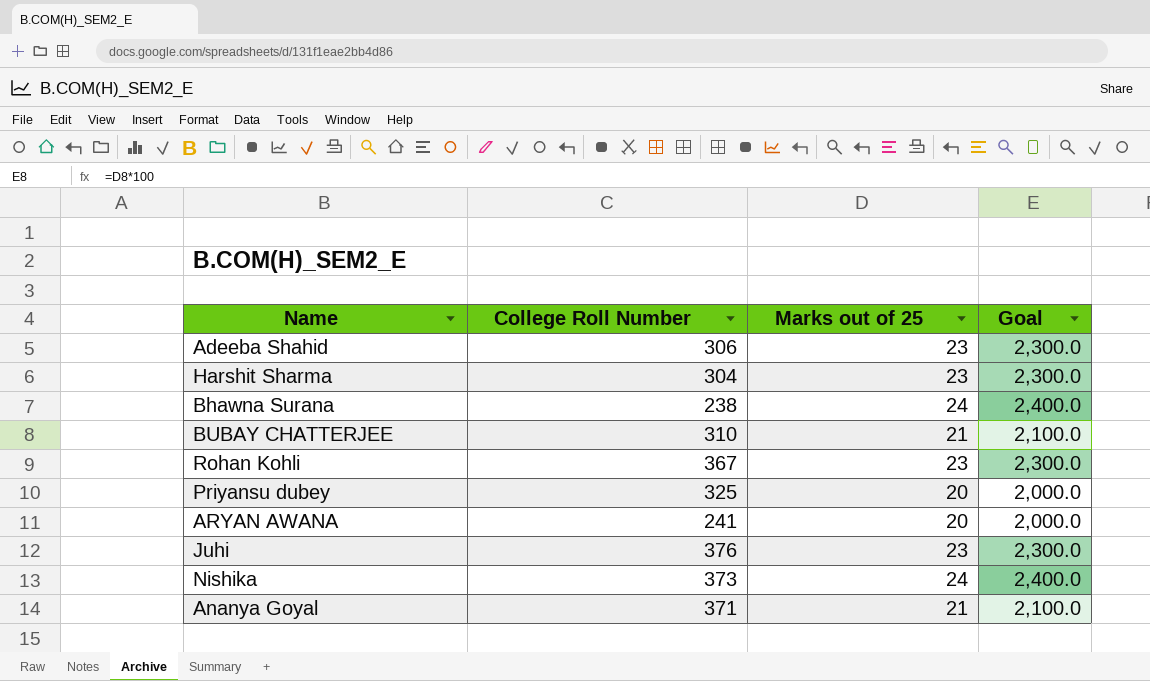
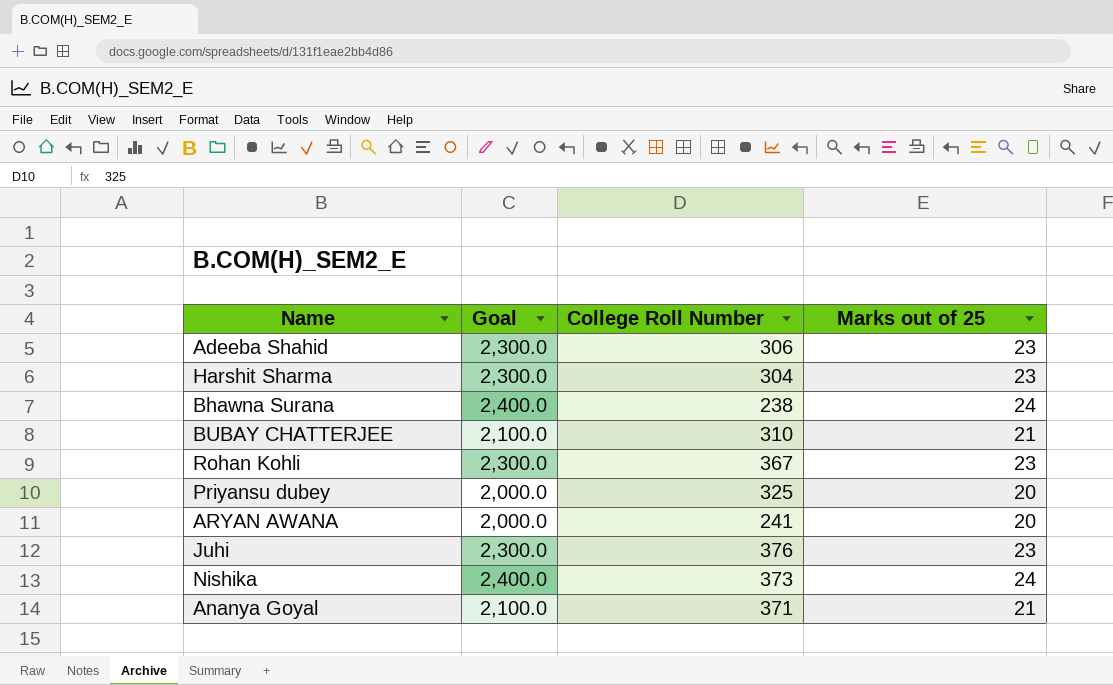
column Goal | position: 4 -> 2

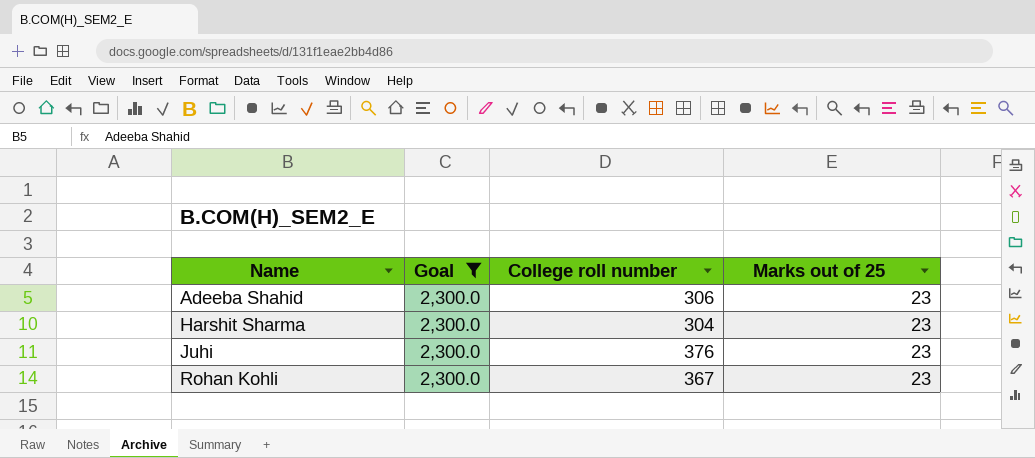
filter: none -> Goal = 2,300.0
row order: none -> Name ascending
column name: College Roll Number -> College roll number

